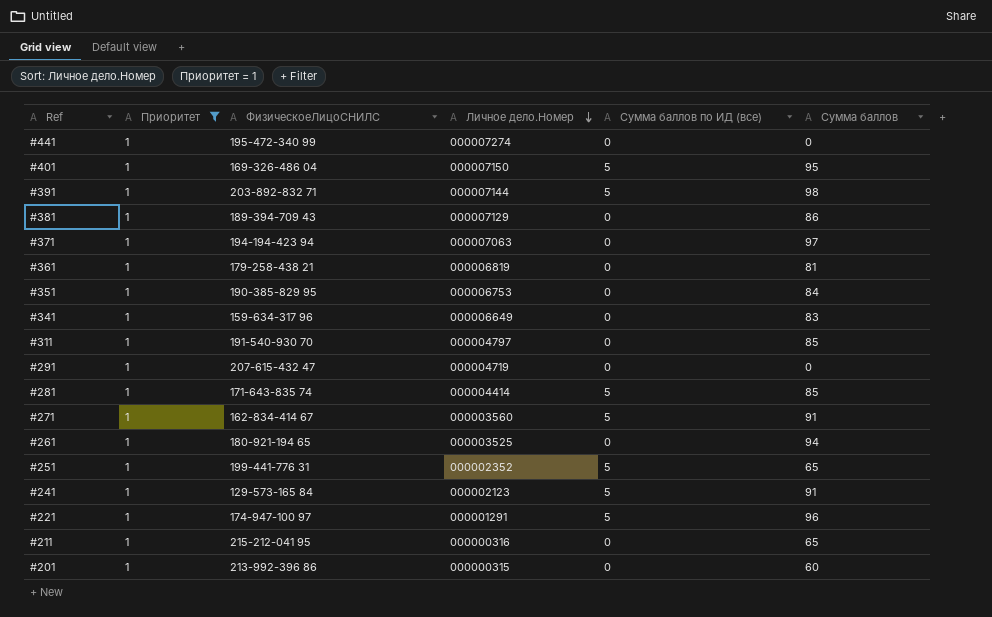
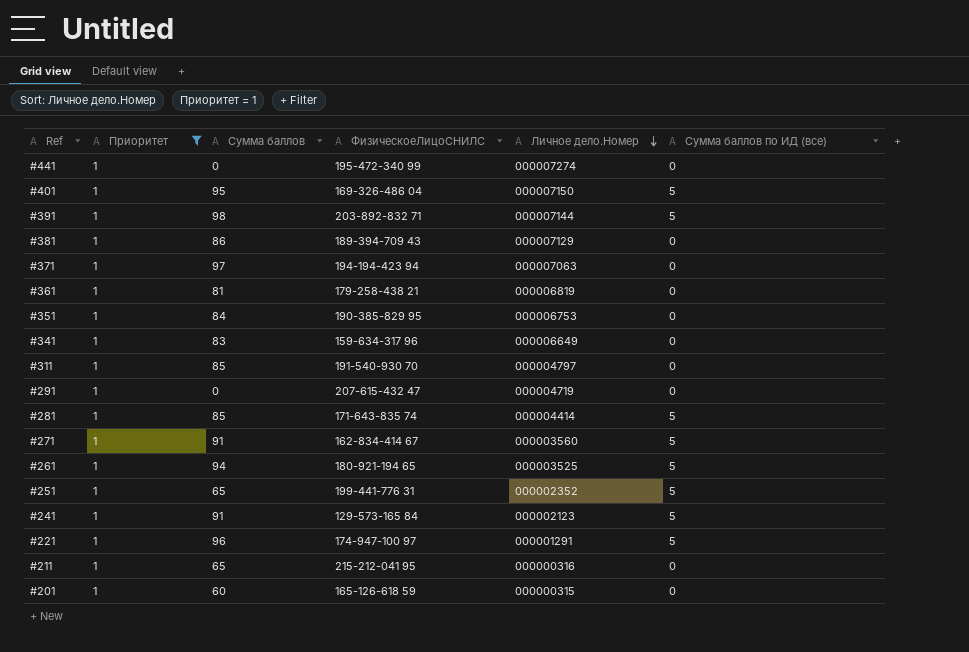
column Сумма баллов | position: 6 -> 3
#261 | Сумма баллов по ИД (все): 0 -> 5
#201 | ФизическоеЛицоСНИЛС: 213-992-396 86 -> 165-126-618 59

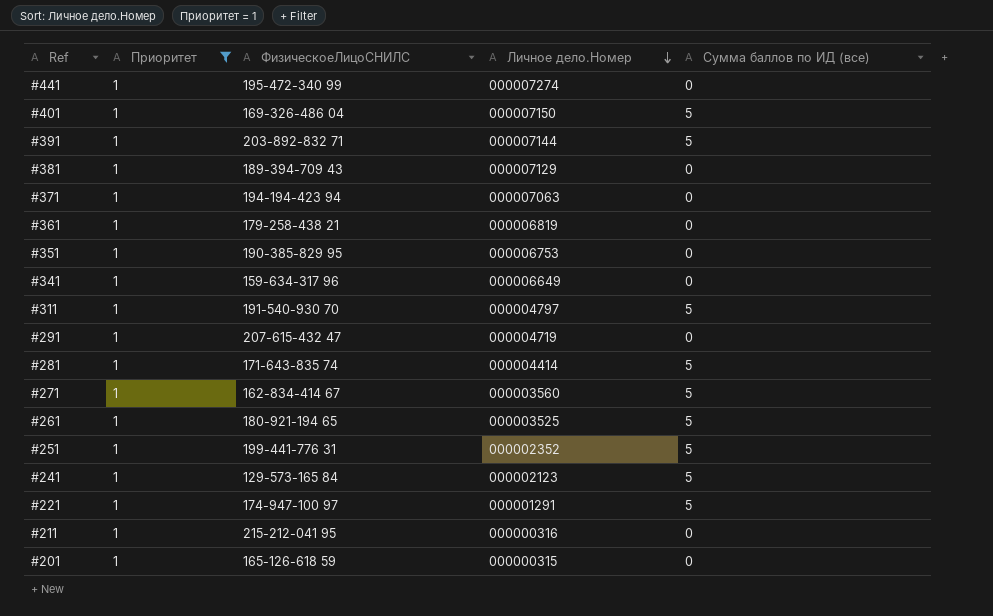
column Сумма баллов | position: 3 -> none
#311 | Сумма баллов по ИД (все): 0 -> 5

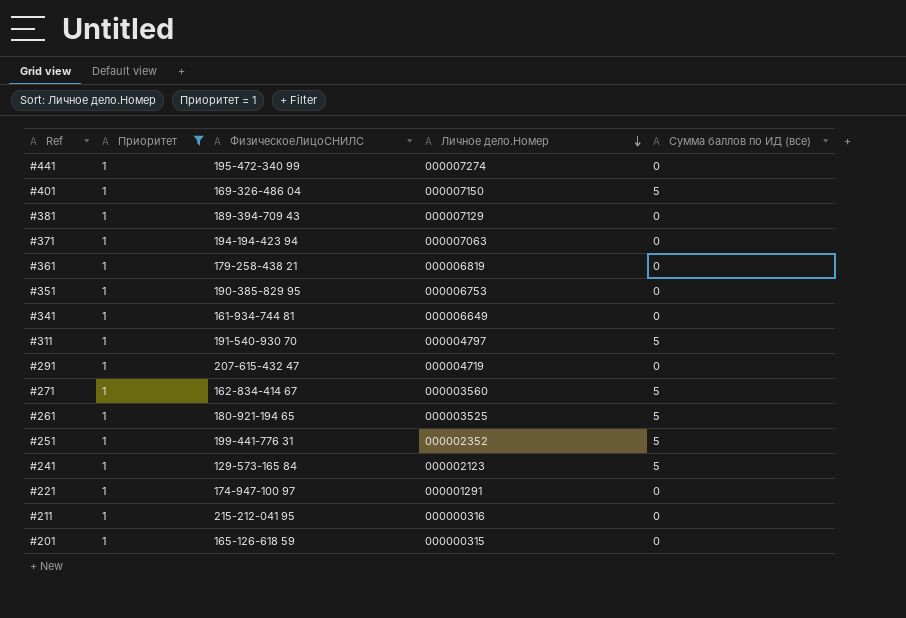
row #391: 1 | 203-892-832 71 | 000007144 | 5 -> none
row #281: 1 | 171-643-835 74 | 000004414 | 5 -> none
#341 | ФизическоеЛицоСНИЛС: 159-634-317 96 -> 161-934-744 81
#221 | Сумма баллов по ИД (все): 5 -> 0

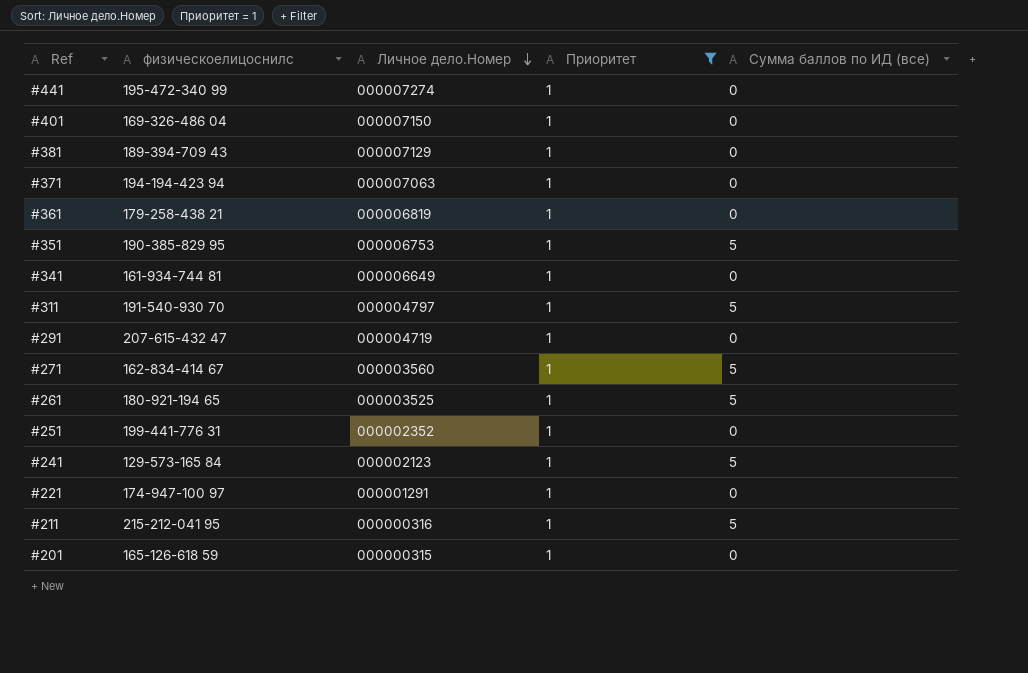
column name: ФизическоеЛицоСНИЛС -> физическоелицоснилс
column Приоритет | position: 2 -> 4
#401 | Сумма баллов по ИД (все): 5 -> 0
#351 | Сумма баллов по ИД (все): 0 -> 5
#251 | Сумма баллов по ИД (все): 5 -> 0
#211 | Сумма баллов по ИД (все): 0 -> 5

